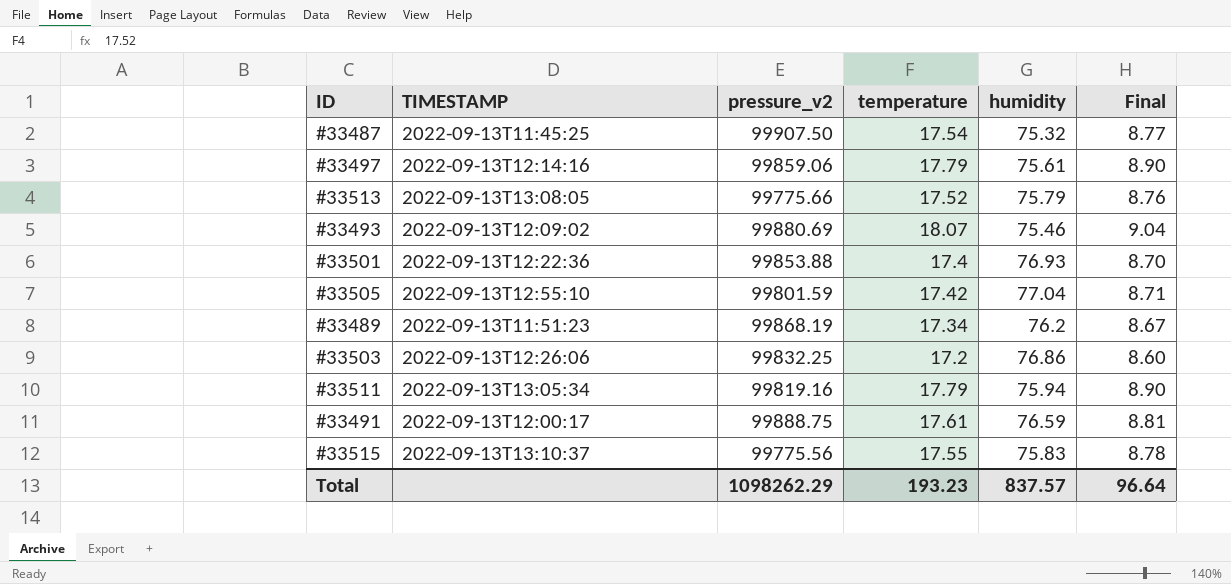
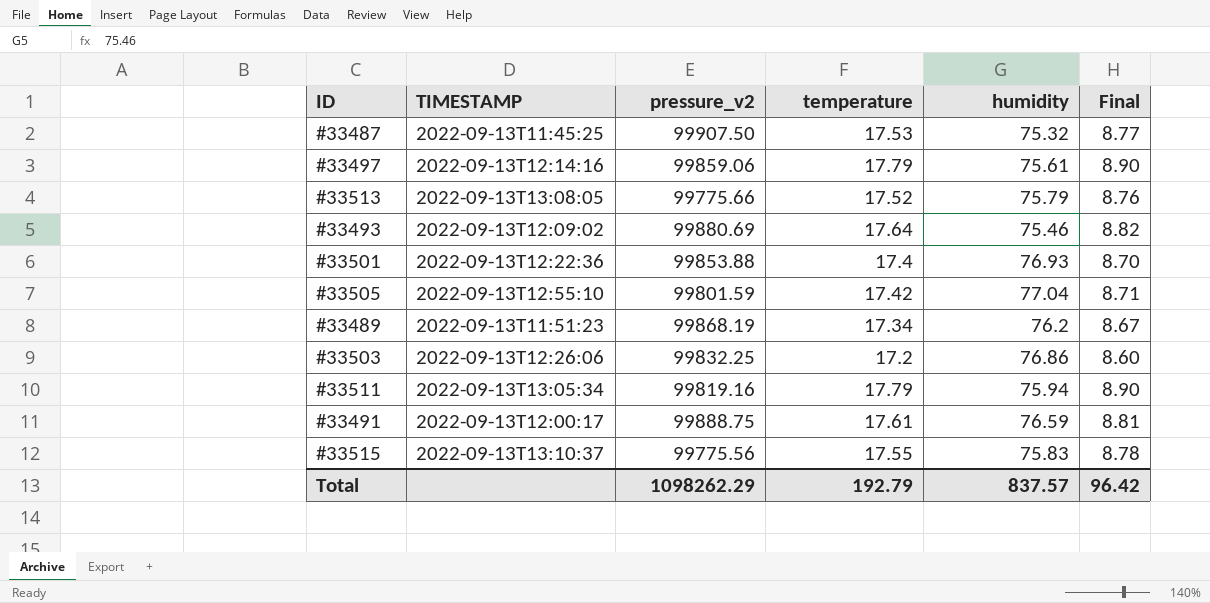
#33487 | temperature: 17.54 -> 17.53
#33493 | temperature: 18.07 -> 17.64
#33493 | Final: 9.04 -> 8.82
Total | temperature: 193.23 -> 192.79
Total | Final: 96.64 -> 96.42

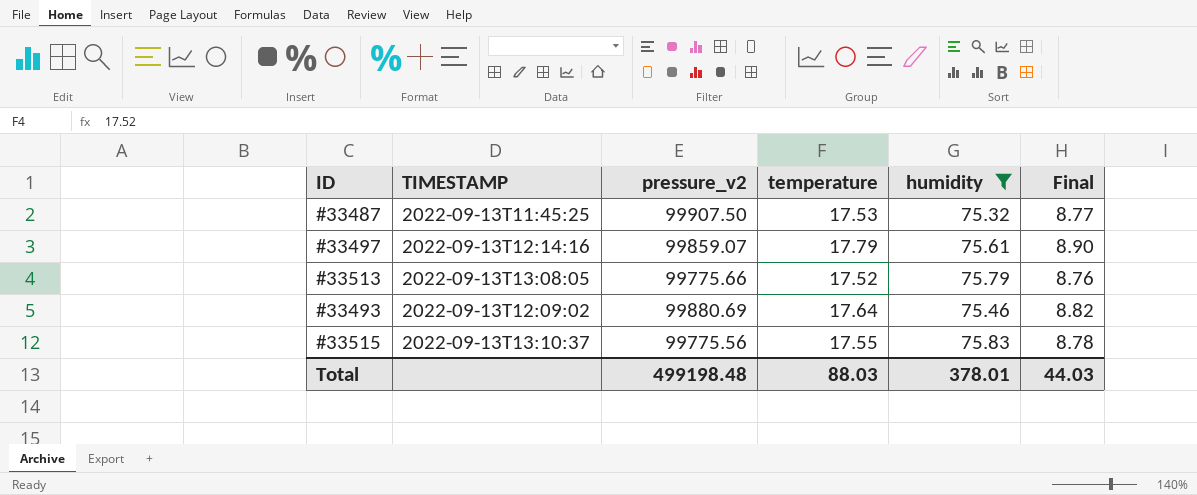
filter: none -> humidity <= 75.83
#33497 | pressure_v2: 99859.06 -> 99859.07
Total | pressure_v2: 1098262.29 -> 499198.48
Total | temperature: 192.79 -> 88.03
Total | humidity: 837.57 -> 378.01
Total | Final: 96.42 -> 44.03

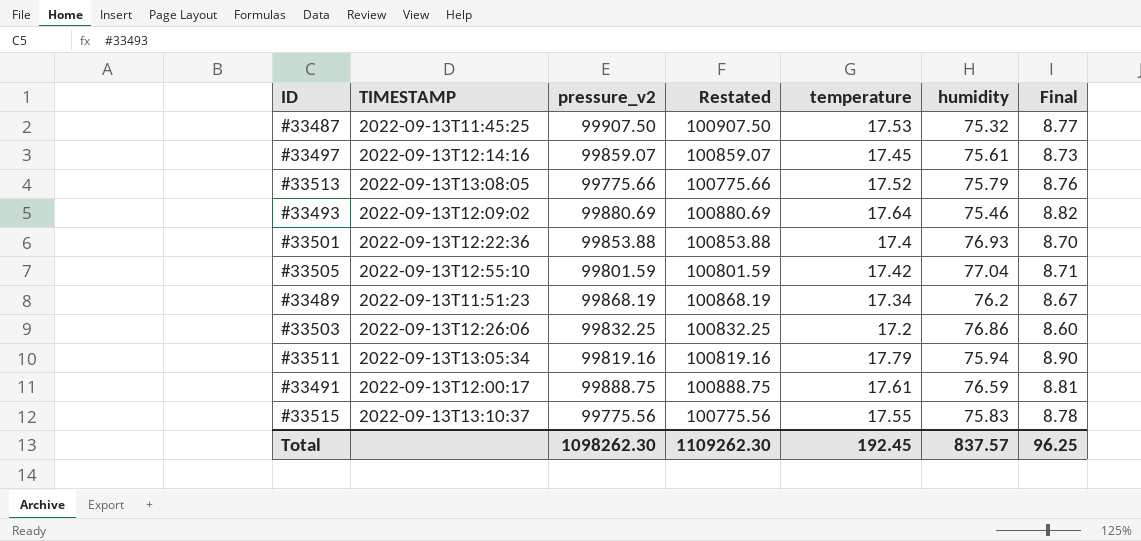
filter: humidity <= 75.83 -> none
column Restated | formula: none -> [pressure_v2] + 1000
#33497 | temperature: 17.79 -> 17.45
#33497 | Final: 8.90 -> 8.73
Total | pressure_v2: 499198.48 -> 1098262.30
Total | temperature: 88.03 -> 192.45
Total | humidity: 378.01 -> 837.57
Total | Final: 44.03 -> 96.25

